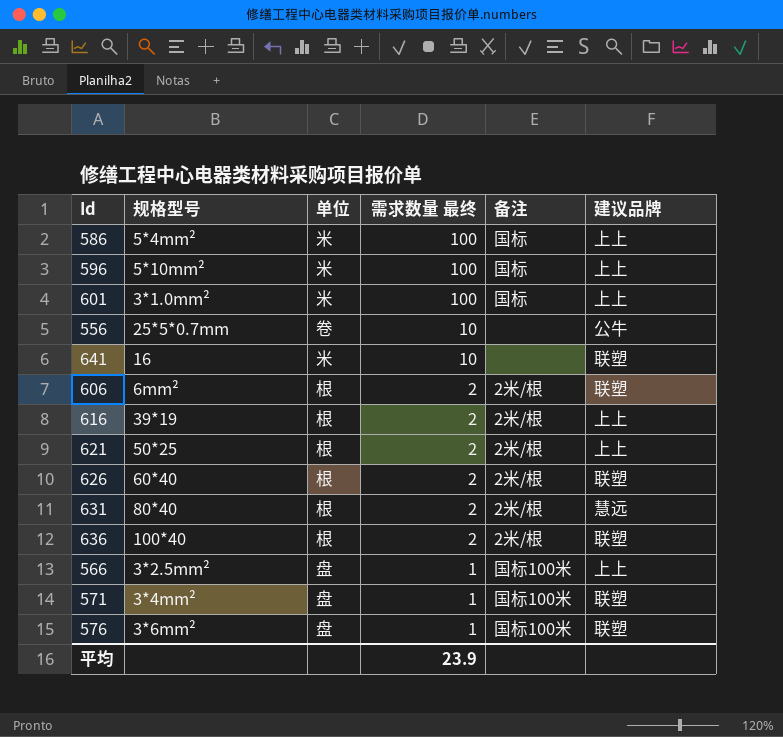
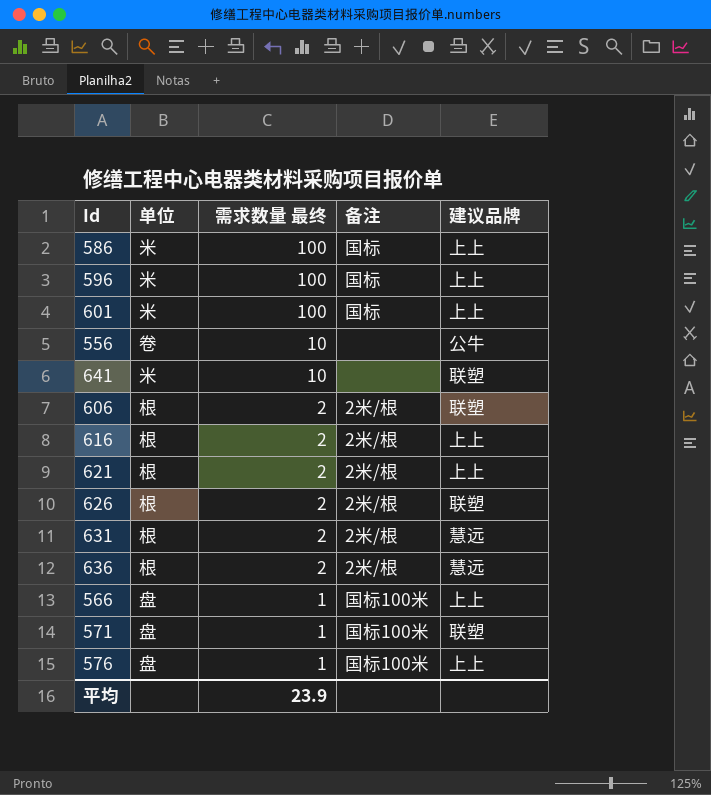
column 规格型号 | position: 2 -> none
636 | 建议品牌: 联塑 -> 慧远
576 | 建议品牌: 联塑 -> 上上

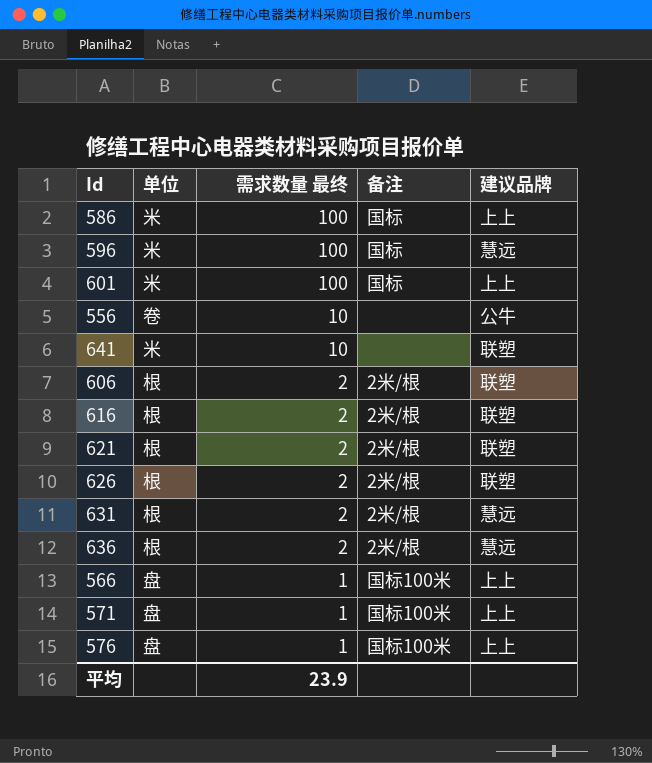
596 | 建议品牌: 上上 -> 慧远
616 | 建议品牌: 上上 -> 联塑
621 | 建议品牌: 上上 -> 联塑
571 | 建议品牌: 联塑 -> 上上

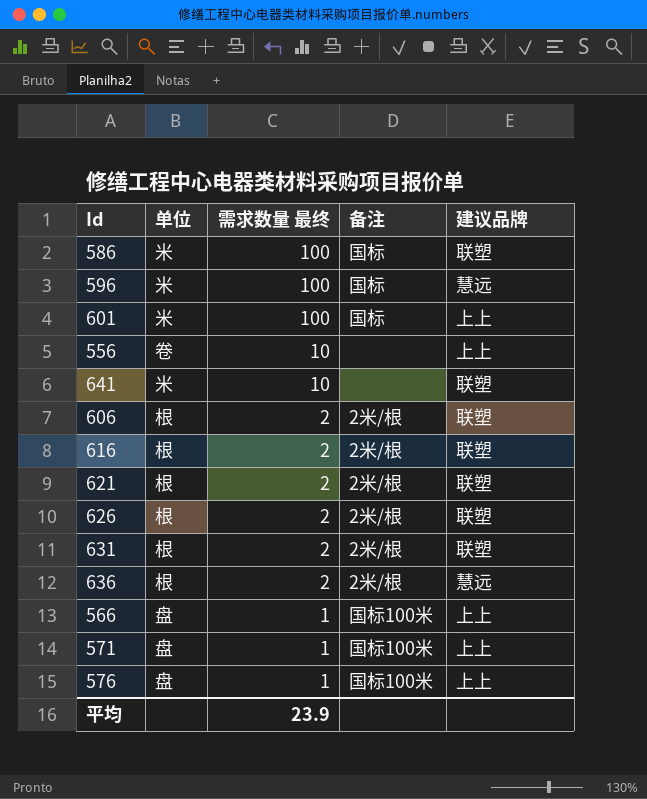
586 | 建议品牌: 上上 -> 联塑
556 | 建议品牌: 公牛 -> 上上
631 | 建议品牌: 慧远 -> 联塑

